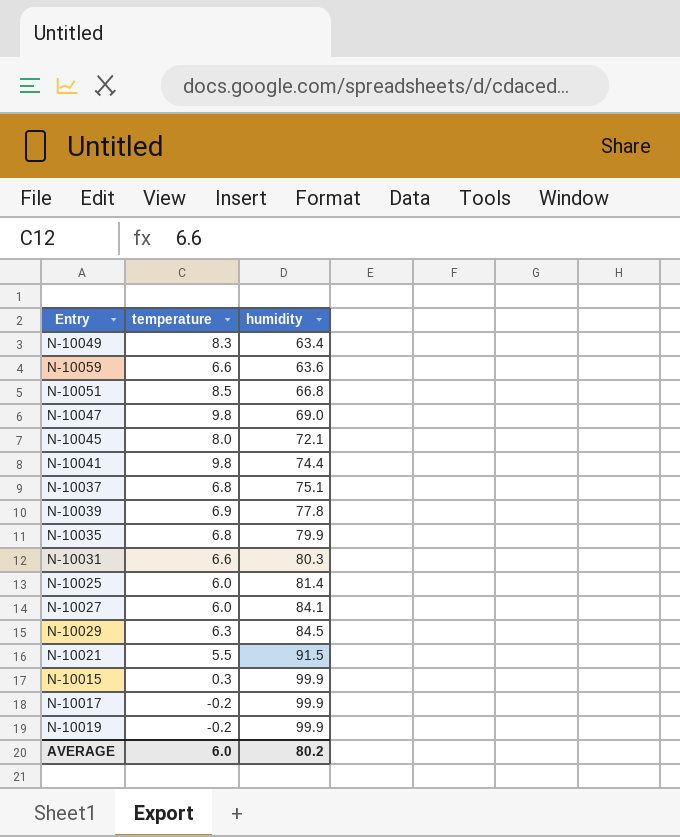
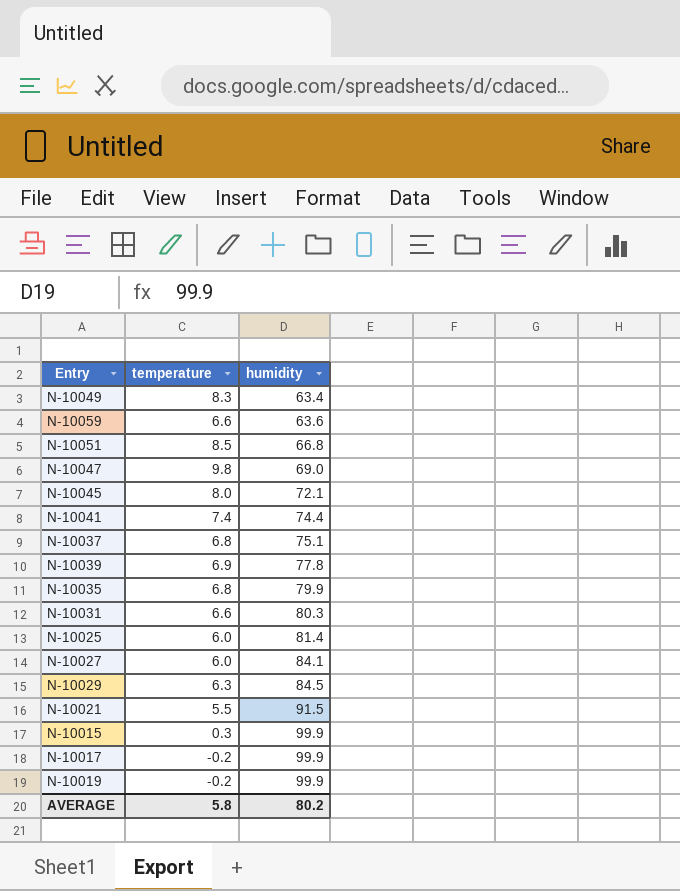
N-10041 | temperature: 9.8 -> 7.4
AVERAGE | temperature: 6.0 -> 5.8

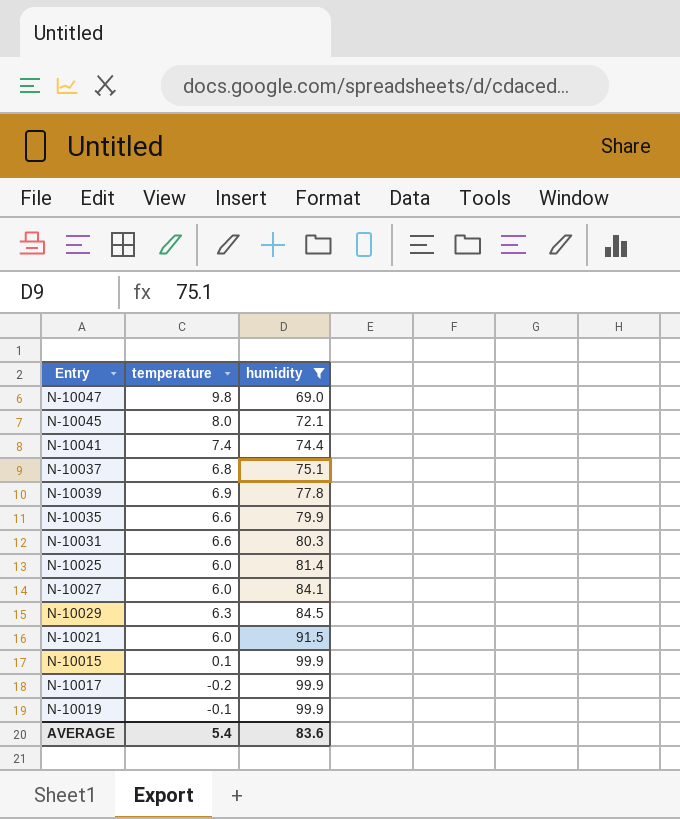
filter: none -> humidity >= 69.0
N-10035 | temperature: 6.8 -> 6.6
N-10021 | temperature: 5.5 -> 6.0
N-10015 | temperature: 0.3 -> 0.1
N-10019 | temperature: -0.2 -> -0.1
AVERAGE | temperature: 5.8 -> 5.4
AVERAGE | humidity: 80.2 -> 83.6

